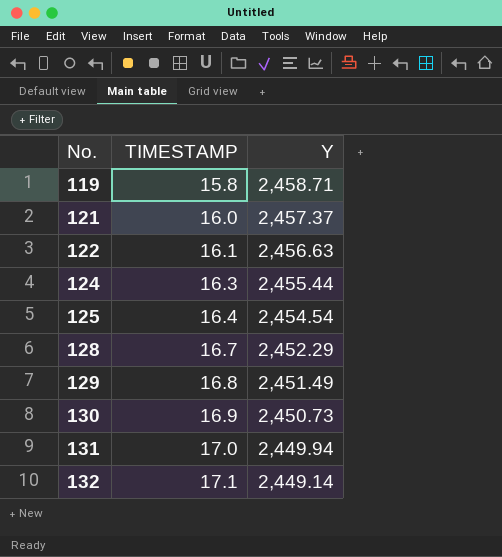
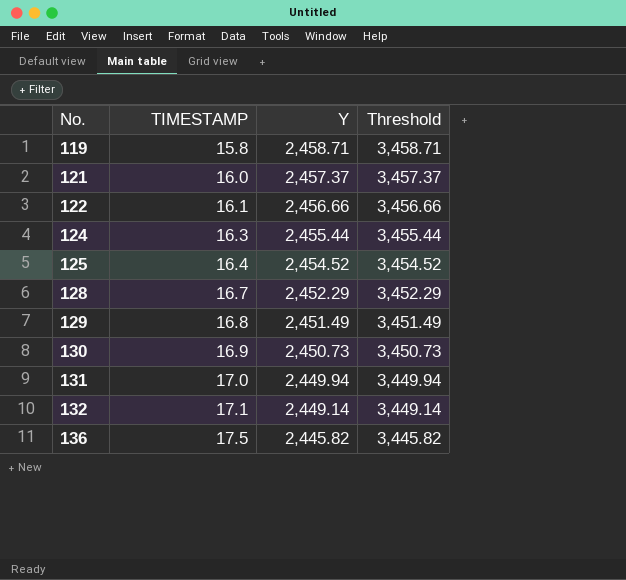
column Threshold | formula: none -> [Y] + 1000
122 | Y: 2,456.63 -> 2,456.66
125 | Y: 2,454.54 -> 2,454.52
row 136: none -> 17.5 | 2,445.82 | 3,445.82

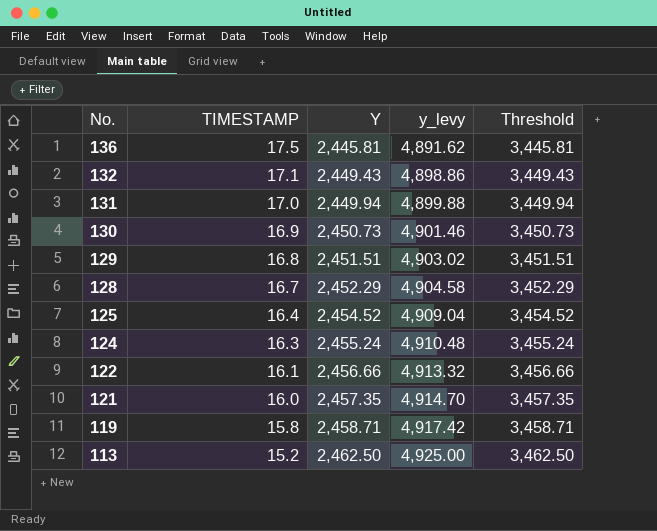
row order: No. ascending -> No. descending
column y_levy | formula: none -> [Y] * 2
136 | Y: 2,445.82 -> 2,445.81
136 | Threshold: 3,445.82 -> 3,445.81
132 | Y: 2,449.14 -> 2,449.43
132 | Threshold: 3,449.14 -> 3,449.43
129 | Y: 2,451.49 -> 2,451.51
129 | Threshold: 3,451.49 -> 3,451.51
124 | Y: 2,455.44 -> 2,455.24
124 | Threshold: 3,455.44 -> 3,455.24
121 | Y: 2,457.37 -> 2,457.35
121 | Threshold: 3,457.37 -> 3,457.35
row 113: none -> 15.2 | 2,462.50 | 4,925.00 | 3,462.50

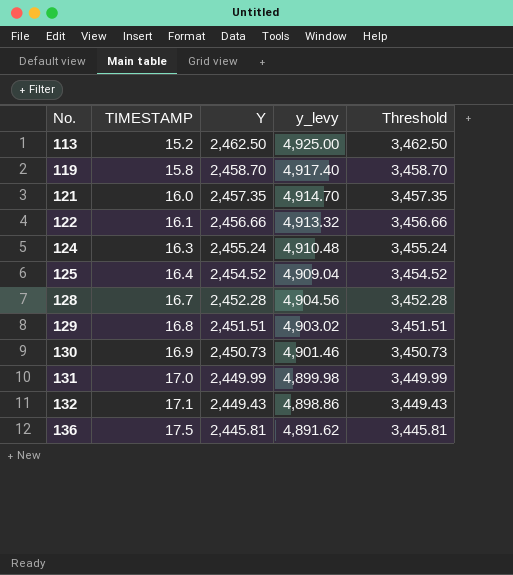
row order: No. descending -> No. ascending
119 | Y: 2,458.71 -> 2,458.70
119 | y_levy: 4,917.42 -> 4,917.40
119 | Threshold: 3,458.71 -> 3,458.70
128 | Y: 2,452.29 -> 2,452.28
128 | y_levy: 4,904.58 -> 4,904.56
128 | Threshold: 3,452.29 -> 3,452.28
131 | Y: 2,449.94 -> 2,449.99
131 | y_levy: 4,899.88 -> 4,899.98
131 | Threshold: 3,449.94 -> 3,449.99

